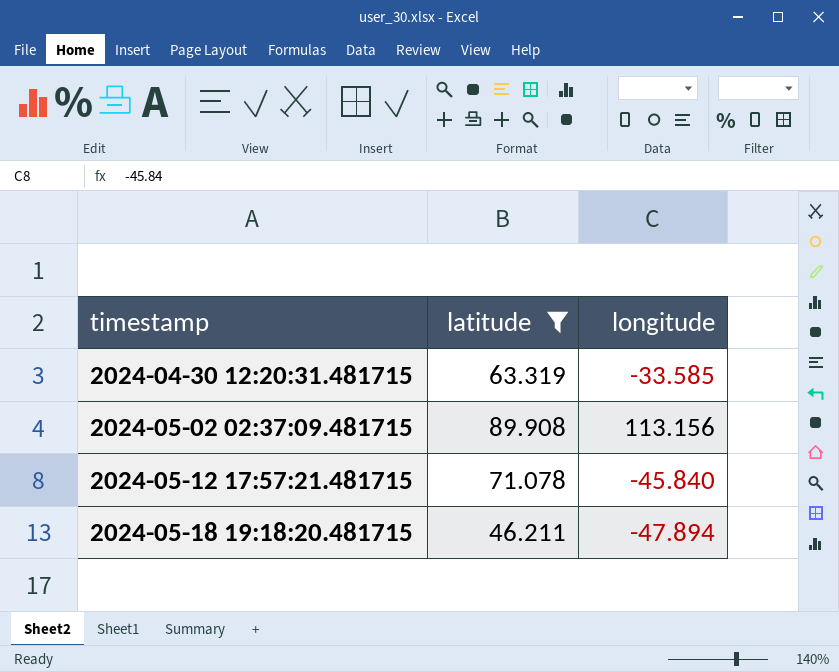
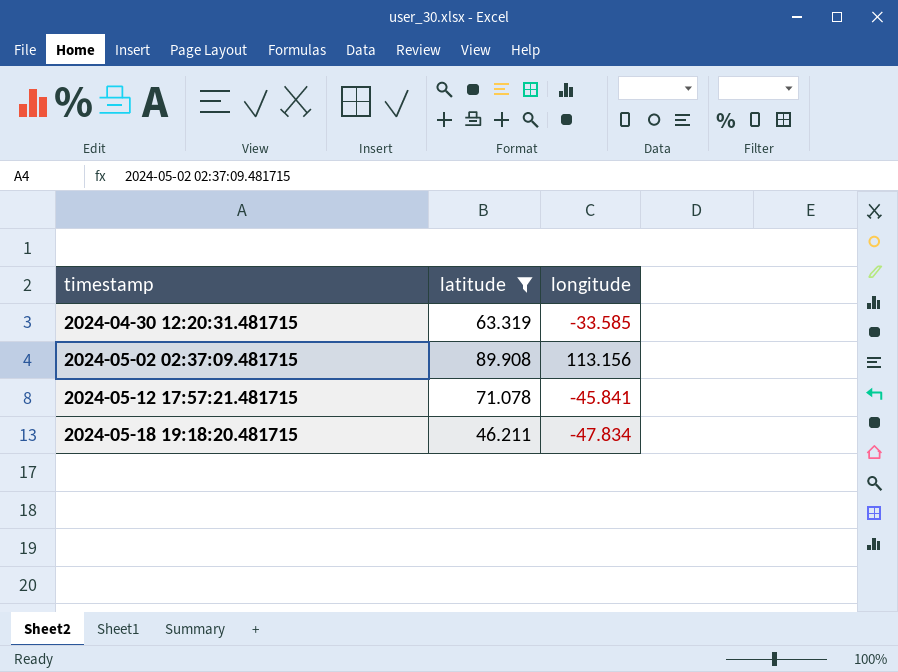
2024-05-12 17:57:21.481715 | longitude: -45.840 -> -45.841
2024-05-18 19:18:20.481715 | longitude: -47.894 -> -47.834

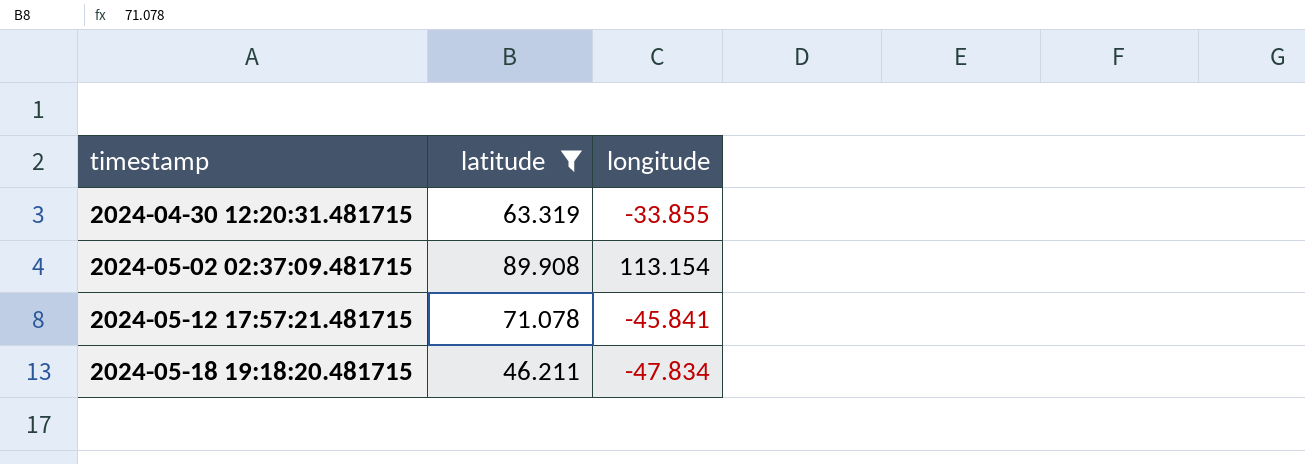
2024-04-30 12:20:31.481715 | longitude: -33.585 -> -33.855
2024-05-02 02:37:09.481715 | longitude: 113.156 -> 113.154

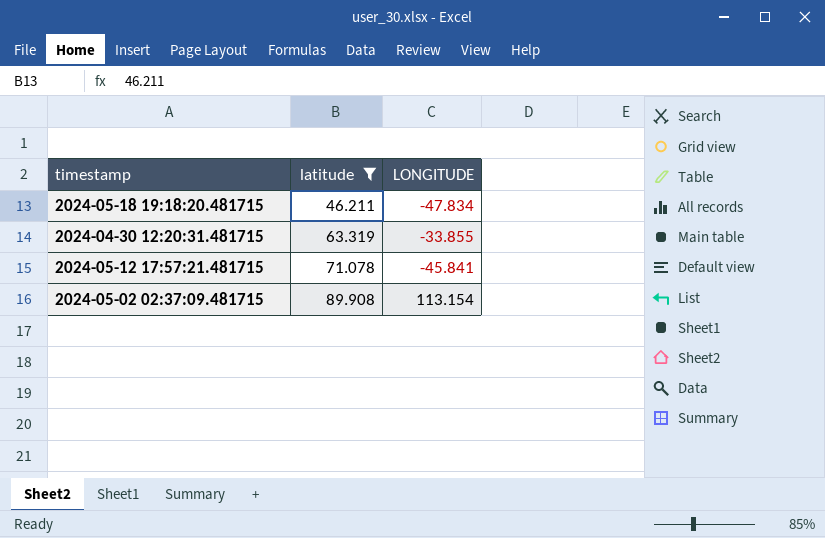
row order: timestamp ascending -> latitude ascending
column name: longitude -> LONGITUDE

